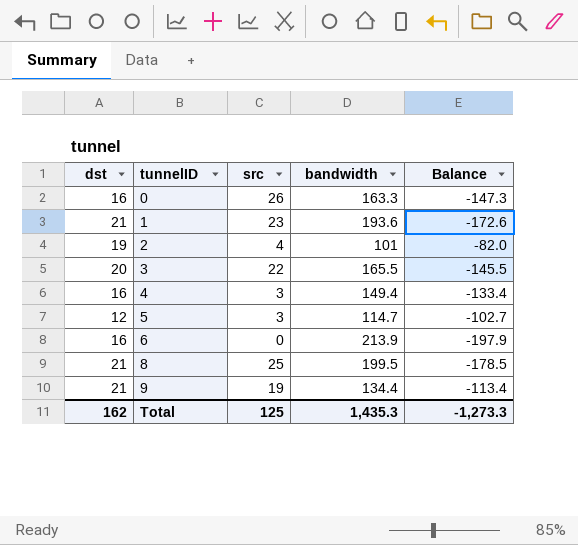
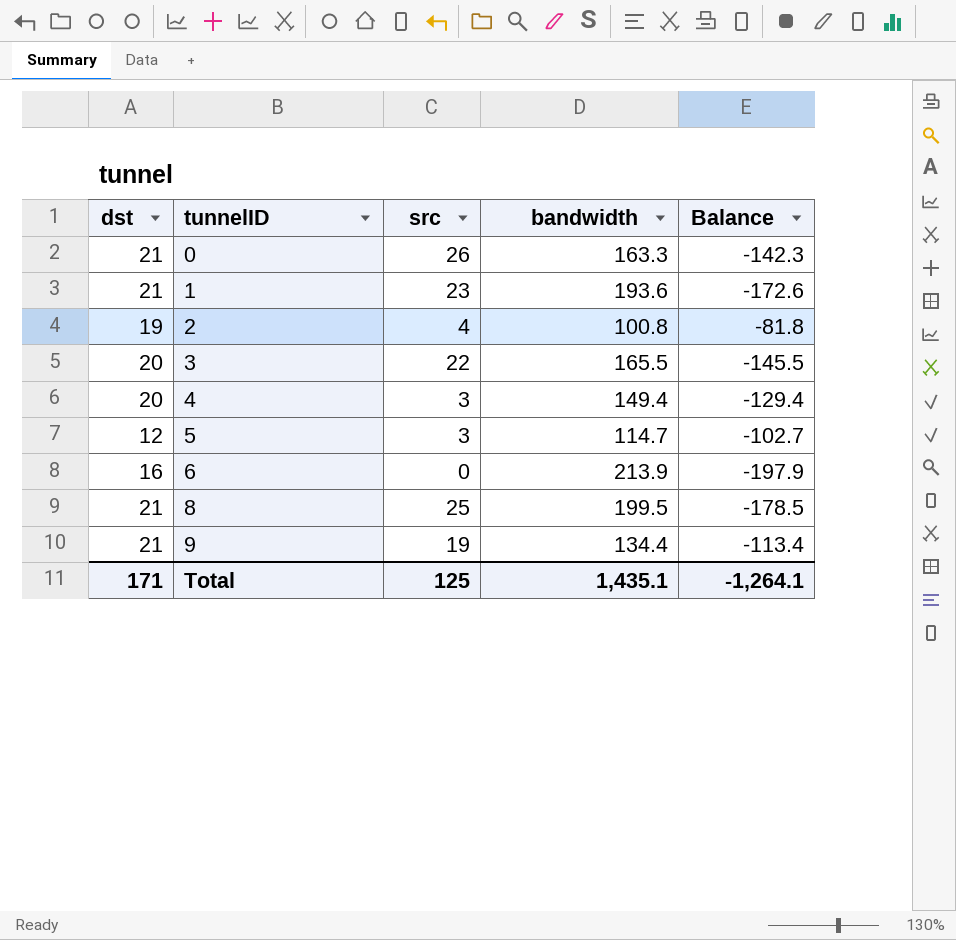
0 | dst: 16 -> 21
0 | Balance: -147.3 -> -142.3
2 | bandwidth: 101 -> 100.8
2 | Balance: -82.0 -> -81.8
4 | dst: 16 -> 20
4 | Balance: -133.4 -> -129.4
Total | dst: 162 -> 171
Total | bandwidth: 1,435.3 -> 1,435.1
Total | Balance: -1,273.3 -> -1,264.1

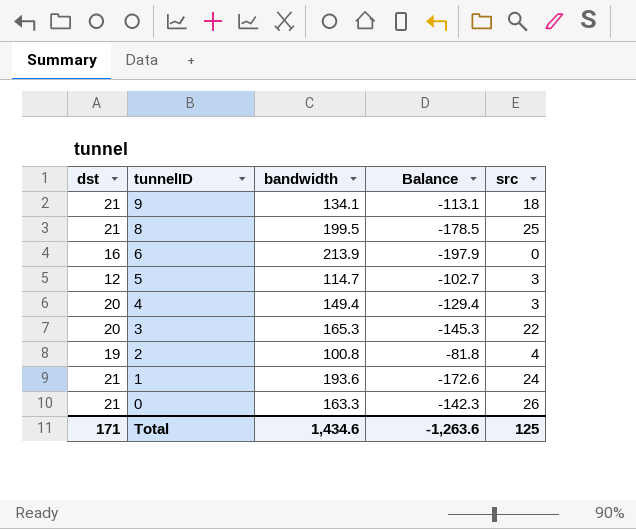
row order: tunnelID ascending -> tunnelID descending
column src | position: 3 -> 5
9 | bandwidth: 134.4 -> 134.1
9 | Balance: -113.4 -> -113.1
9 | src: 19 -> 18
3 | bandwidth: 165.5 -> 165.3
3 | Balance: -145.5 -> -145.3
1 | src: 23 -> 24
Total | bandwidth: 1,435.1 -> 1,434.6
Total | Balance: -1,264.1 -> -1,263.6

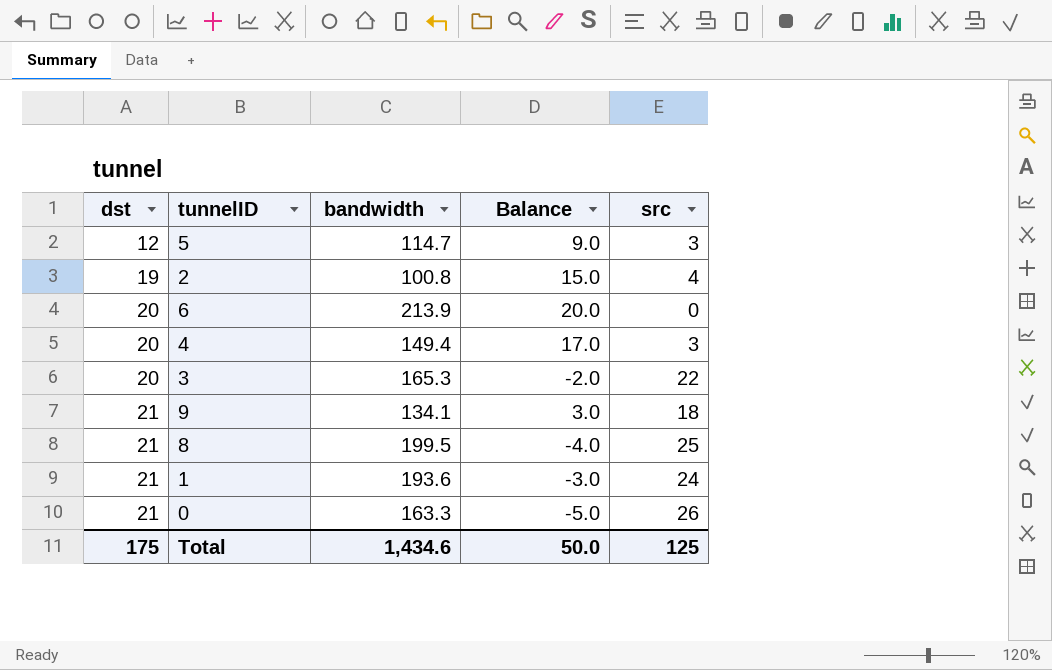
row order: tunnelID descending -> dst ascending
column Balance | formula: [dst] - [bandwidth] -> [dst] - [src]
6 | dst: 16 -> 20
Total | dst: 171 -> 175
Total | Balance: -1,263.6 -> 50.0

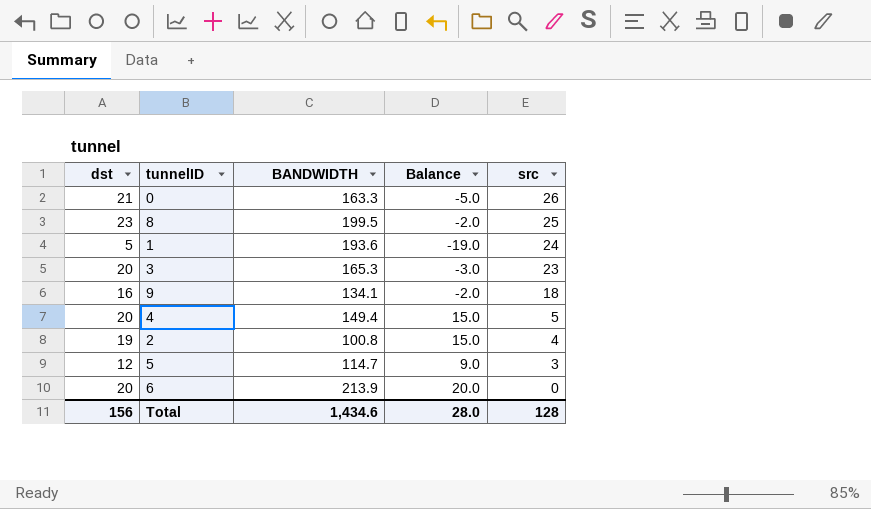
row order: dst ascending -> src descending
column name: bandwidth -> BANDWIDTH
8 | dst: 21 -> 23
8 | Balance: -4.0 -> -2.0
1 | dst: 21 -> 5
1 | Balance: -3.0 -> -19.0
3 | Balance: -2.0 -> -3.0
3 | src: 22 -> 23
9 | dst: 21 -> 16
9 | Balance: 3.0 -> -2.0
4 | Balance: 17.0 -> 15.0
4 | src: 3 -> 5
Total | dst: 175 -> 156
Total | Balance: 50.0 -> 28.0
Total | src: 125 -> 128

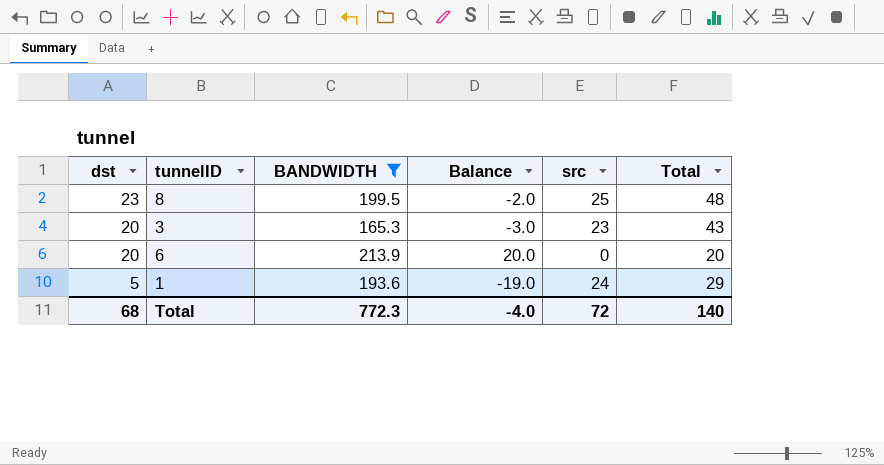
filter: none -> BANDWIDTH >= 165.3
row order: src descending -> dst descending
column Total | formula: none -> [dst] + [src]
Total | dst: 156 -> 68
Total | BANDWIDTH: 1,434.6 -> 772.3
Total | Balance: 28.0 -> -4.0
Total | src: 128 -> 72

